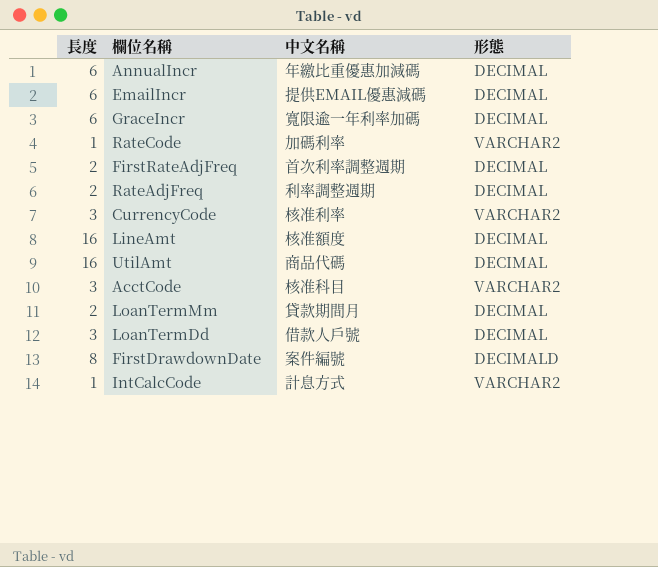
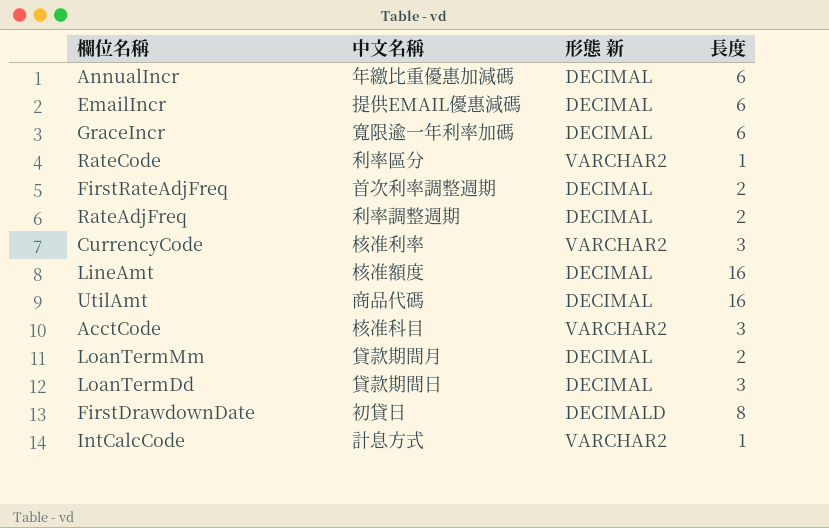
column name: 形態 -> 形態 新
column 長度 | position: 1 -> 4
RateCode | 中文名稱: 加碼利率 -> 利率區分
LoanTermDd | 中文名稱: 借款人戶號 -> 貸款期間日
FirstDrawdownDate | 中文名稱: 案件編號 -> 初貸日

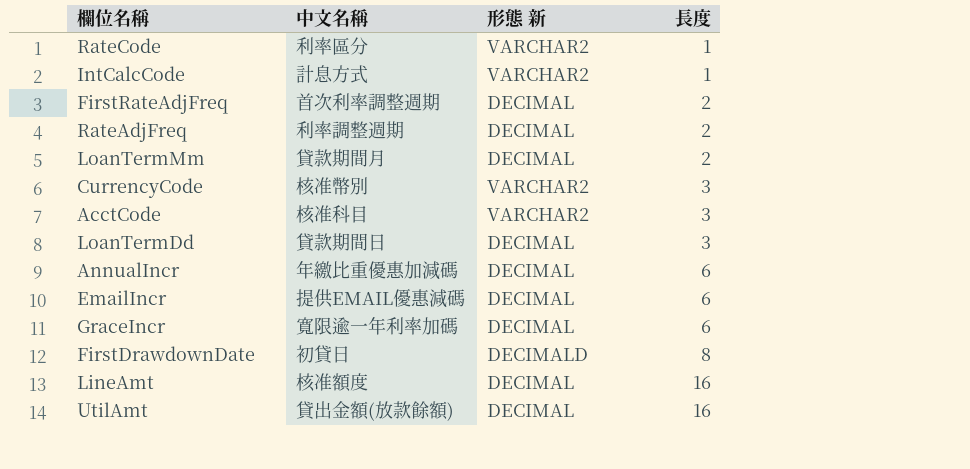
row order: none -> 長度 ascending
CurrencyCode | 中文名稱: 核准利率 -> 核准幣別
UtilAmt | 中文名稱: 商品代碼 -> 貸出金額(放款餘額)

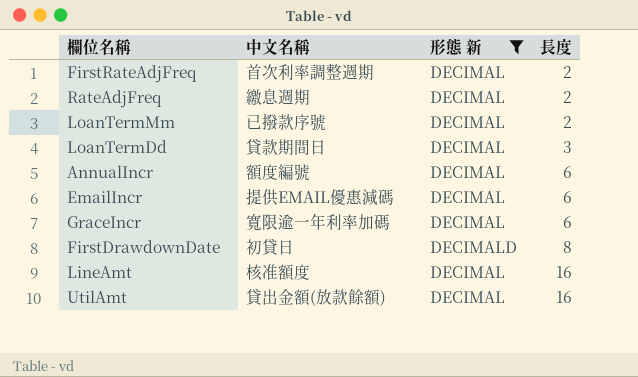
filter: none -> 形態 新 != VARCHAR2
RateAdjFreq | 中文名稱: 利率調整週期 -> 繳息週期
LoanTermMm | 中文名稱: 貸款期間月 -> 已撥款序號
AnnualIncr | 中文名稱: 年繳比重優惠加減碼 -> 額度編號

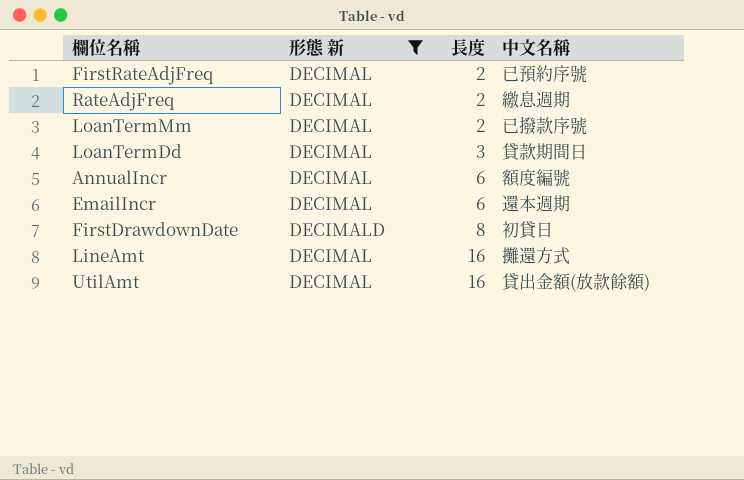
column 中文名稱 | position: 2 -> 4
row GraceIncr: 寬限逾一年利率加碼 | DECIMAL | 6 -> none
FirstRateAdjFreq | 中文名稱: 首次利率調整週期 -> 已預約序號
EmailIncr | 中文名稱: 提供EMAIL優惠減碼 -> 還本週期
LineAmt | 中文名稱: 核准額度 -> 攤還方式

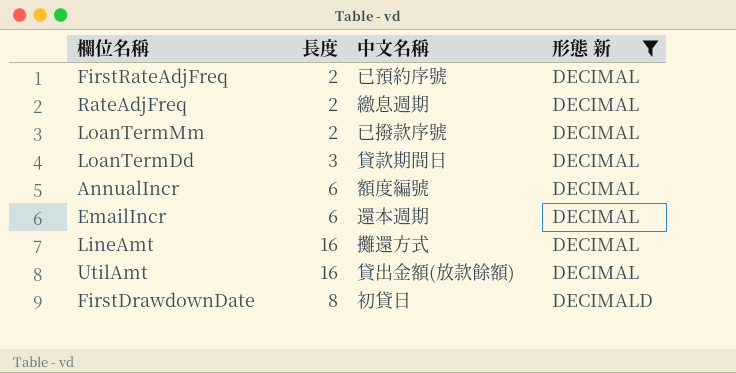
row order: 長度 ascending -> 形態 新 ascending
column 形態 新 | position: 2 -> 4

